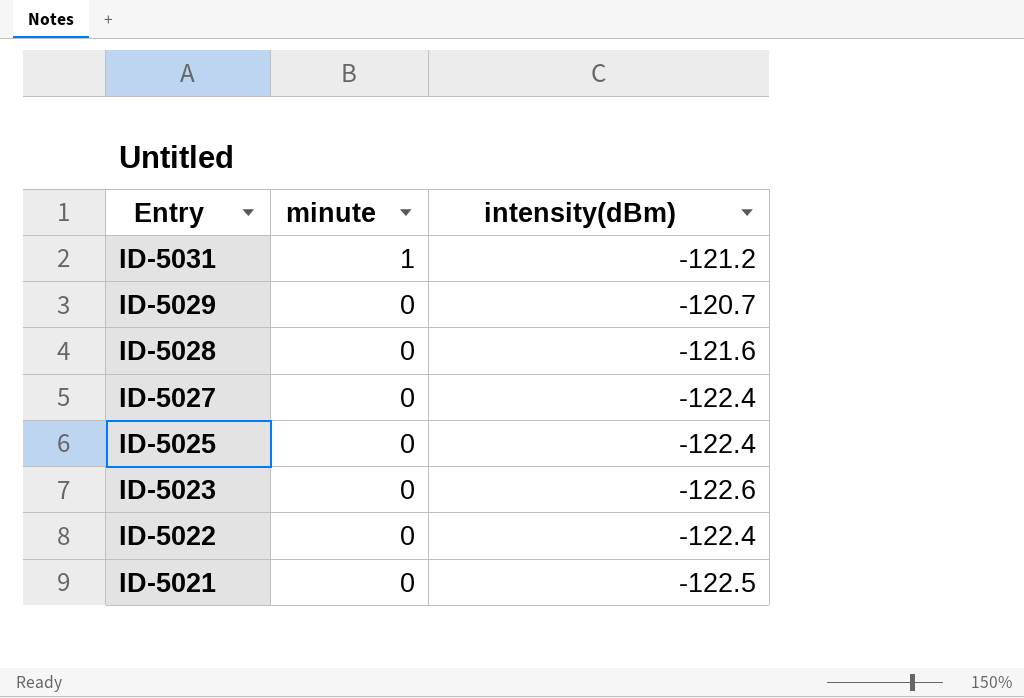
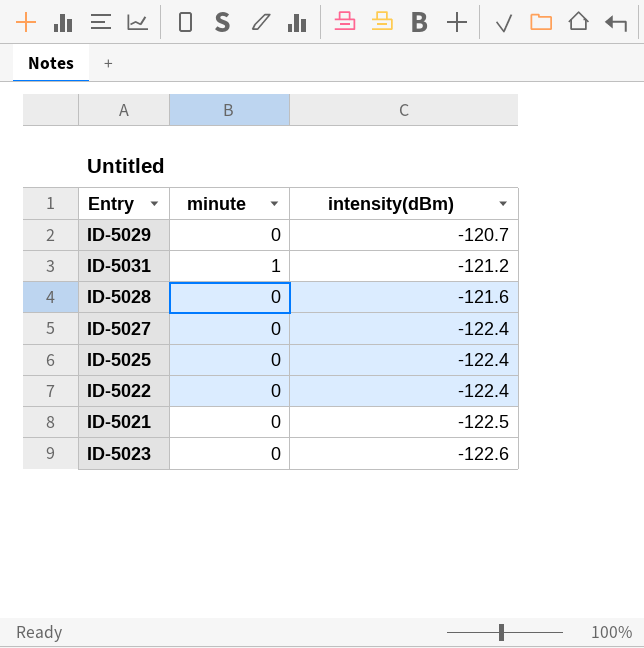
row order: Entry descending -> intensity(dBm) descending

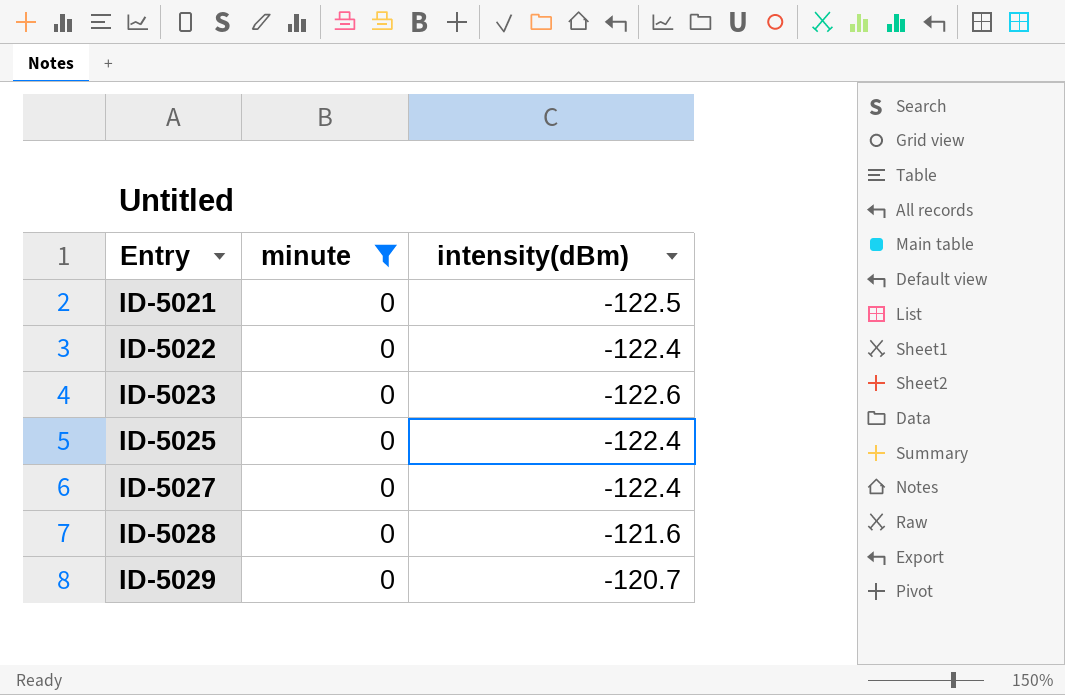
filter: none -> minute = 0
row order: intensity(dBm) descending -> Entry ascending

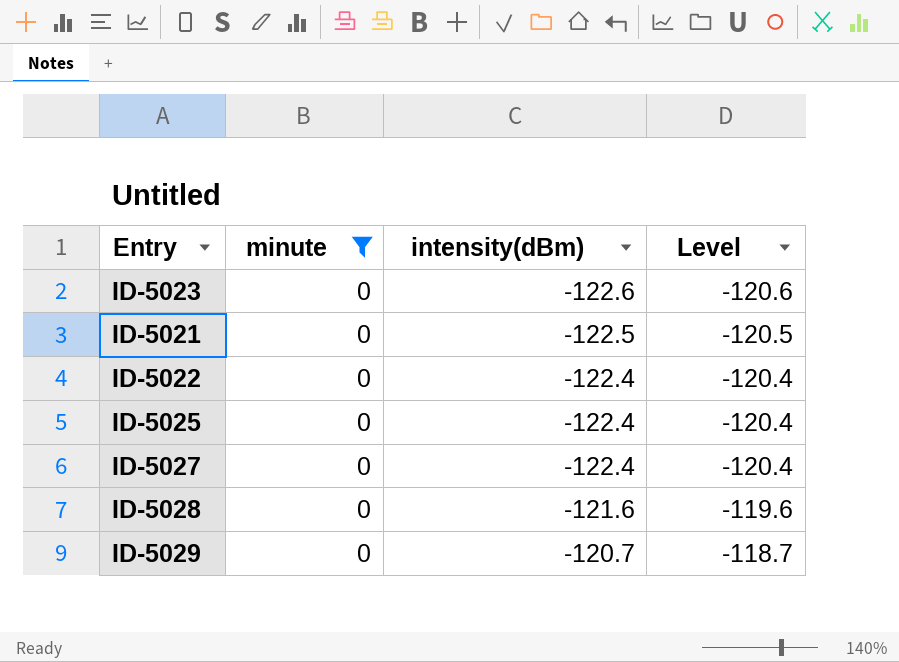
row order: Entry ascending -> intensity(dBm) ascending
column Level | formula: none -> [intensity(dBm)] + 2

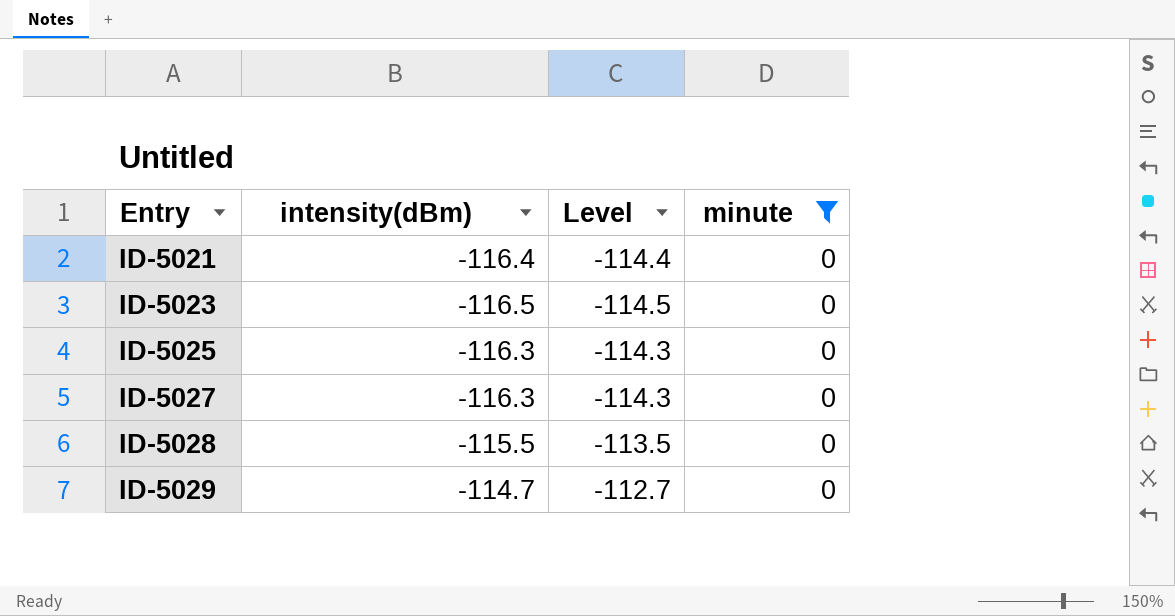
row order: intensity(dBm) ascending -> Entry ascending
column minute | position: 2 -> 4
row ID-5022: 0 | -122.4 | -120.4 -> none
ID-5021 | intensity(dBm): -122.5 -> -116.4
ID-5021 | Level: -120.5 -> -114.4
ID-5023 | intensity(dBm): -122.6 -> -116.5
ID-5023 | Level: -120.6 -> -114.5
ID-5025 | intensity(dBm): -122.4 -> -116.3
ID-5025 | Level: -120.4 -> -114.3
ID-5027 | intensity(dBm): -122.4 -> -116.3
ID-5027 | Level: -120.4 -> -114.3
ID-5028 | intensity(dBm): -121.6 -> -115.5
ID-5028 | Level: -119.6 -> -113.5
ID-5029 | intensity(dBm): -120.7 -> -114.7
ID-5029 | Level: -118.7 -> -112.7

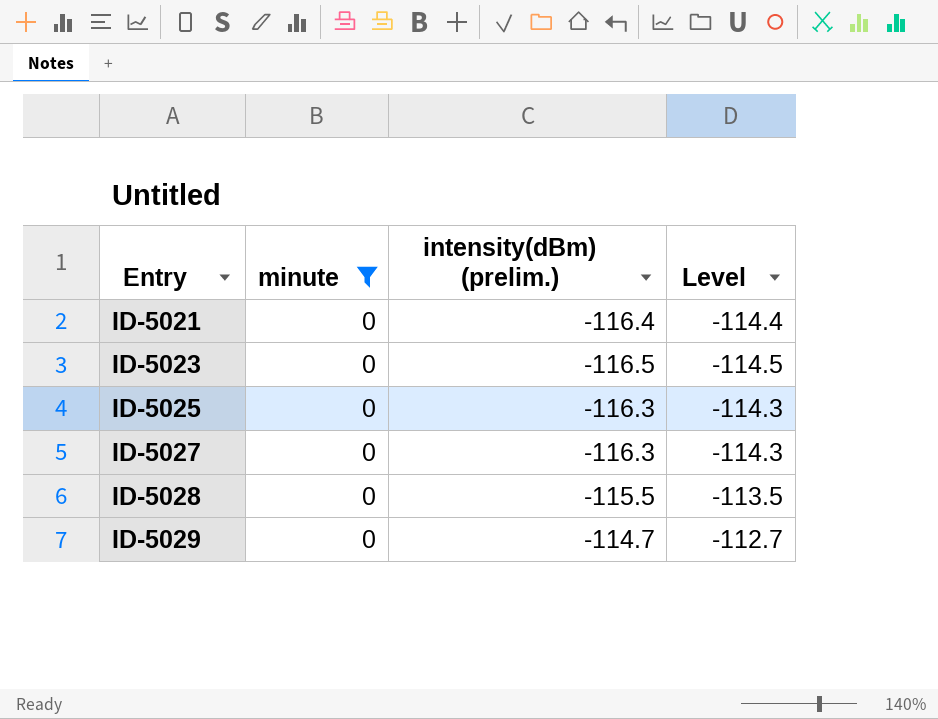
column minute | position: 4 -> 2
column name: intensity(dBm) -> intensity(dBm) (prelim.)

